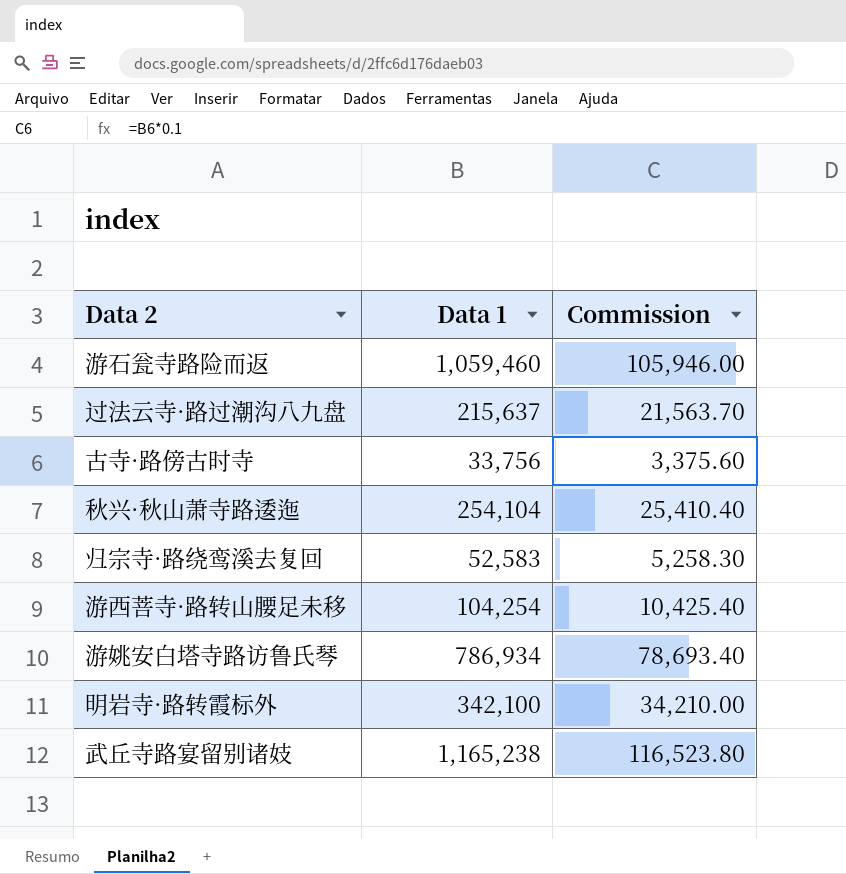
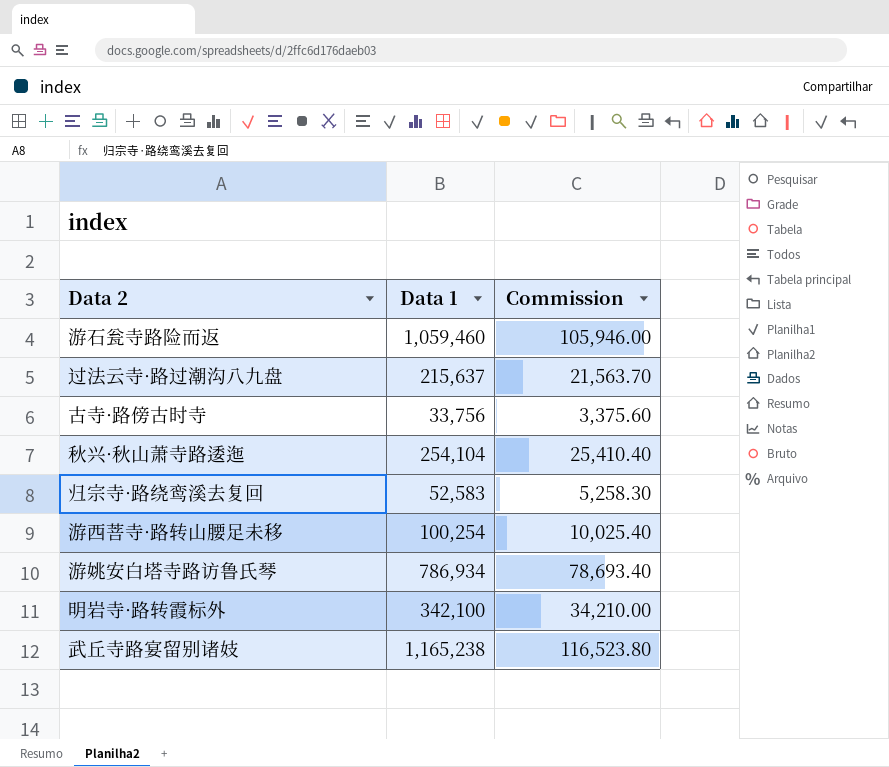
游西菩寺·路转山腰足未移 | Data 1: 104,254 -> 100,254
游西菩寺·路转山腰足未移 | Commission: 10,425.40 -> 10,025.40

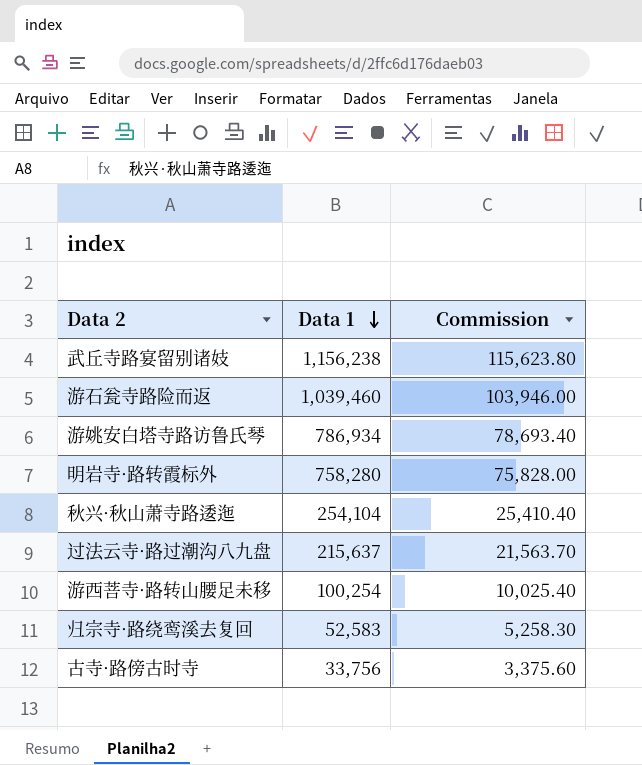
row order: none -> Data 1 descending
武丘寺路宴留别诸妓 | Data 1: 1,165,238 -> 1,156,238
武丘寺路宴留别诸妓 | Commission: 116,523.80 -> 115,623.80
游石瓮寺路险而返 | Data 1: 1,059,460 -> 1,039,460
游石瓮寺路险而返 | Commission: 105,946.00 -> 103,946.00
明岩寺·路转霞标外 | Data 1: 342,100 -> 758,280
明岩寺·路转霞标外 | Commission: 34,210.00 -> 75,828.00

